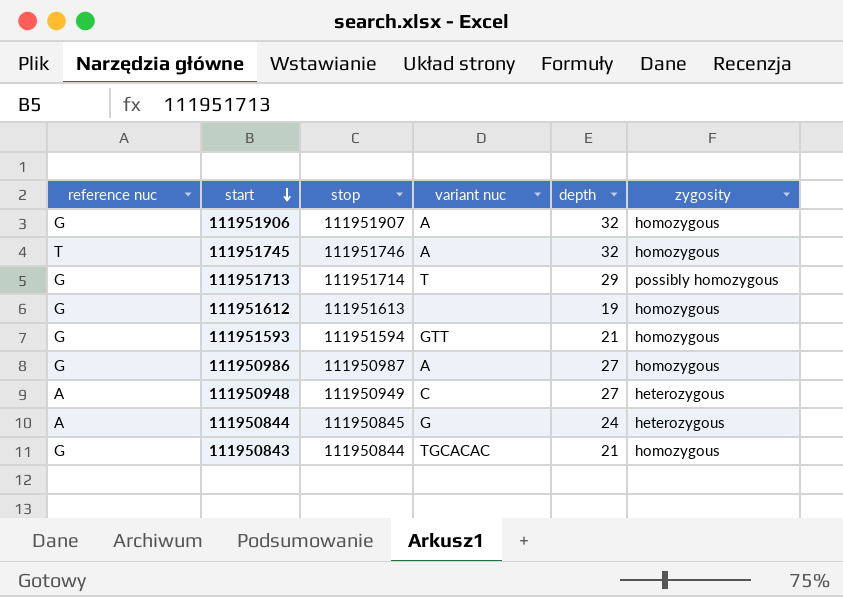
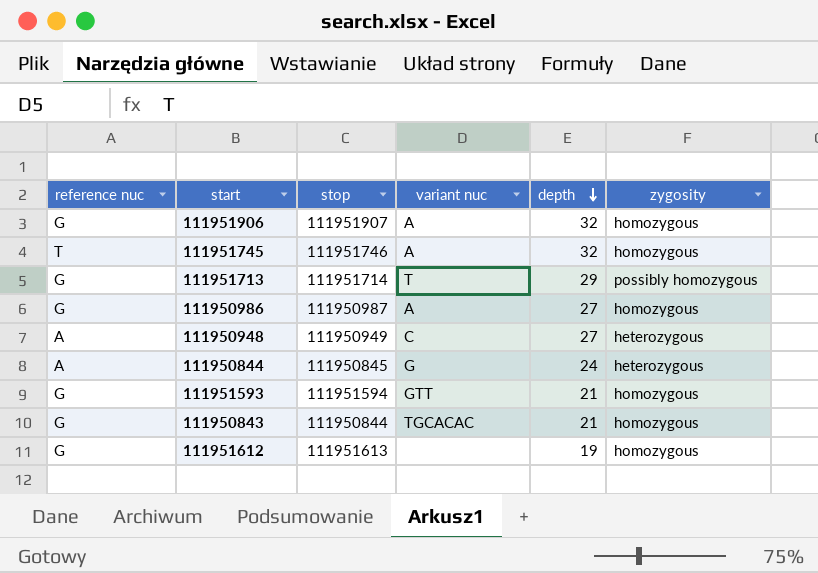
row order: start descending -> depth descending

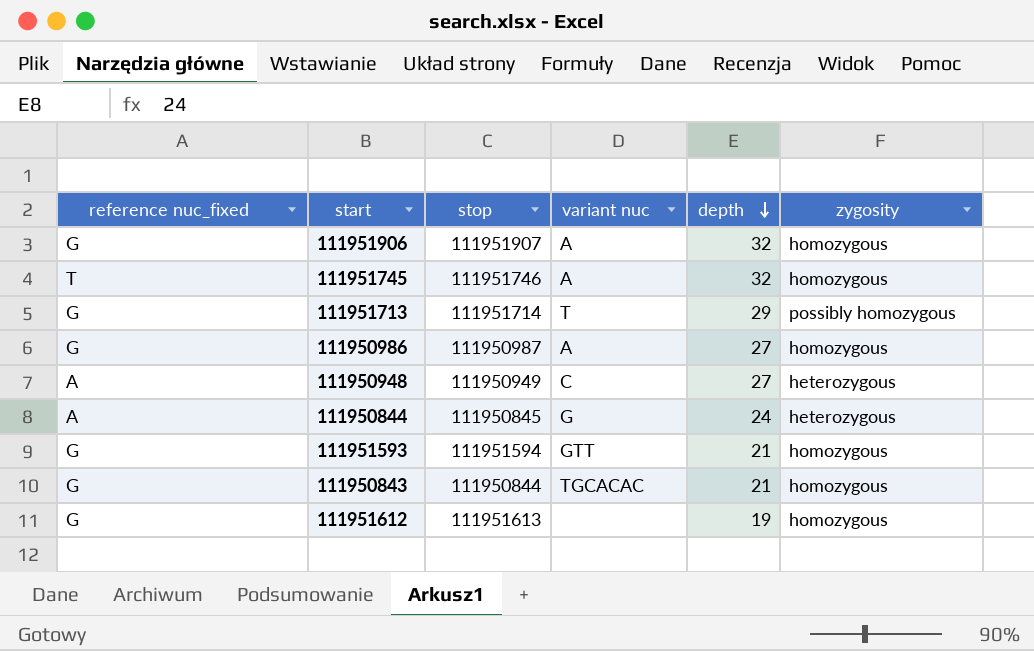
column name: reference nuc -> reference nuc_fixed

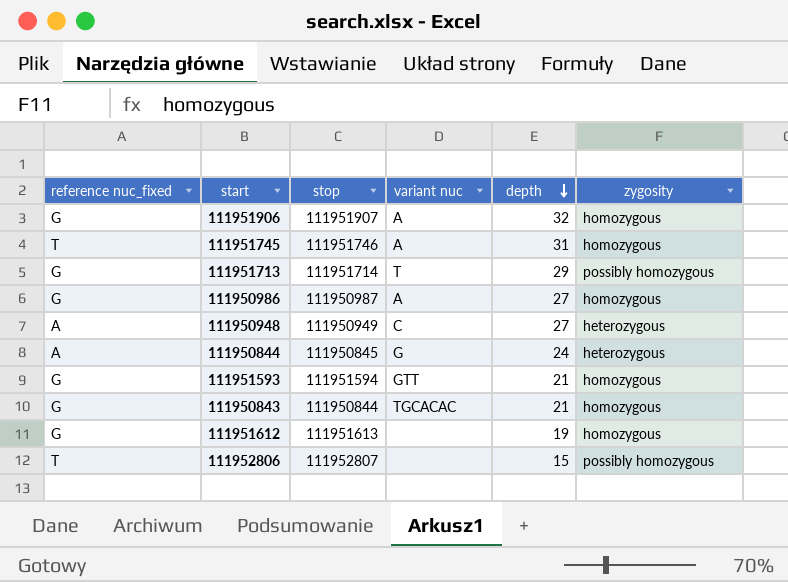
111951745 | depth: 32 -> 31
row 111952806: none -> T | 111952807 | none | 15 | possibly homozygous

